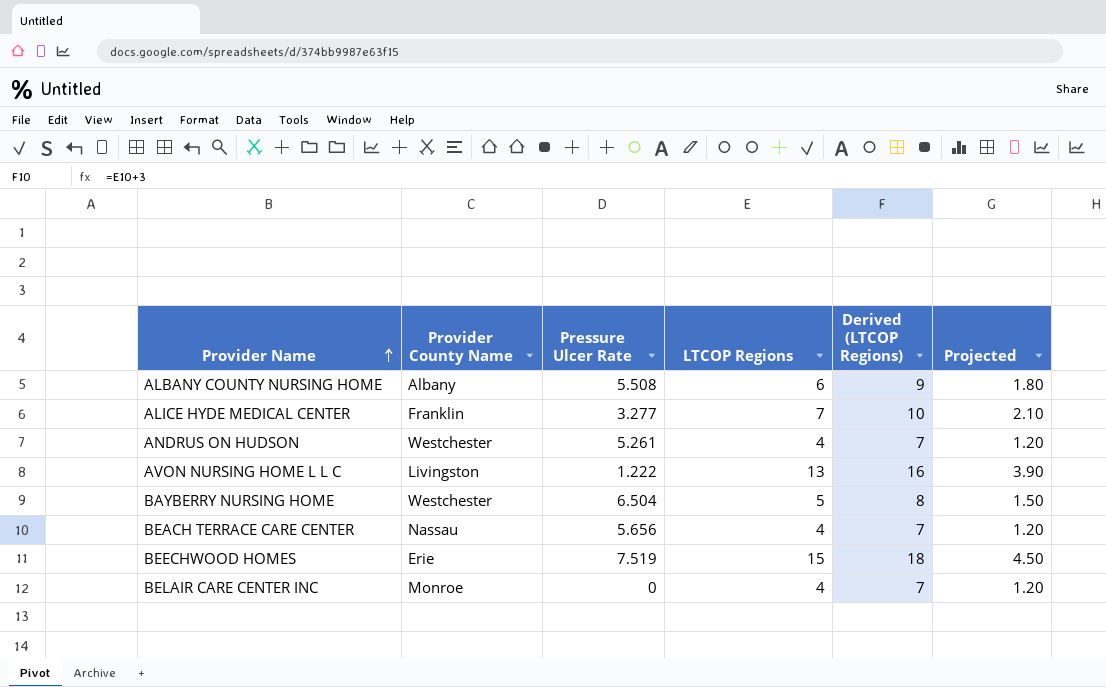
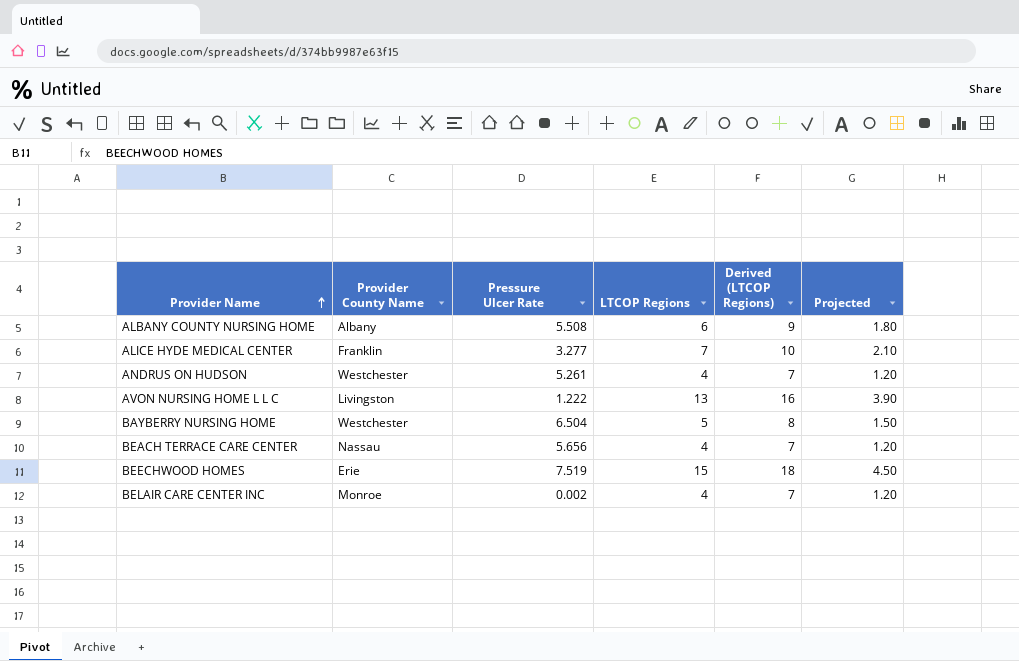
BELAIR CARE CENTER INC | Pressure Ulcer Rate: 0 -> 0.002

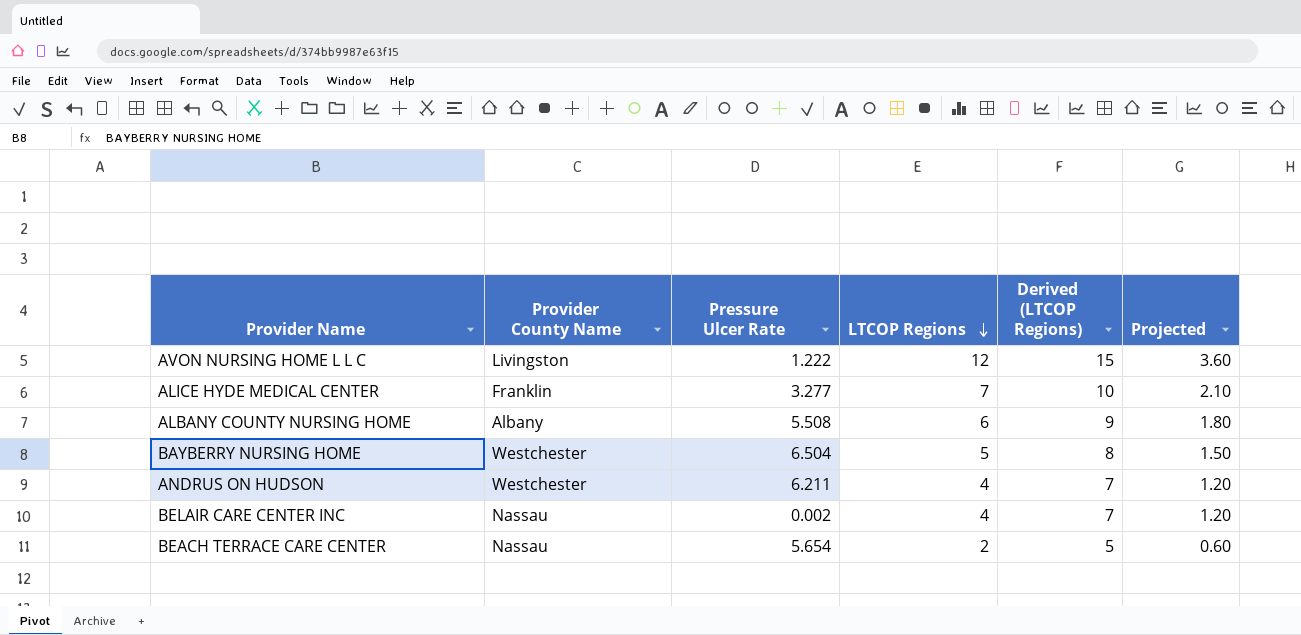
row order: Provider Name ascending -> LTCOP Regions descending
row BEECHWOOD HOMES: Erie | 7.519 | 15 | 18 | 4.50 -> none
AVON NURSING HOME L L C | LTCOP Regions: 13 -> 12
AVON NURSING HOME L L C | Derived (LTCOP Regions): 16 -> 15
AVON NURSING HOME L L C | Projected: 3.90 -> 3.60
ANDRUS ON HUDSON | Pressure Ulcer Rate: 5.261 -> 6.211
BELAIR CARE CENTER INC | Provider County Name: Monroe -> Nassau
BEACH TERRACE CARE CENTER | Pressure Ulcer Rate: 5.656 -> 5.654
BEACH TERRACE CARE CENTER | LTCOP Regions: 4 -> 2
BEACH TERRACE CARE CENTER | Derived (LTCOP Regions): 7 -> 5
BEACH TERRACE CARE CENTER | Projected: 1.20 -> 0.60

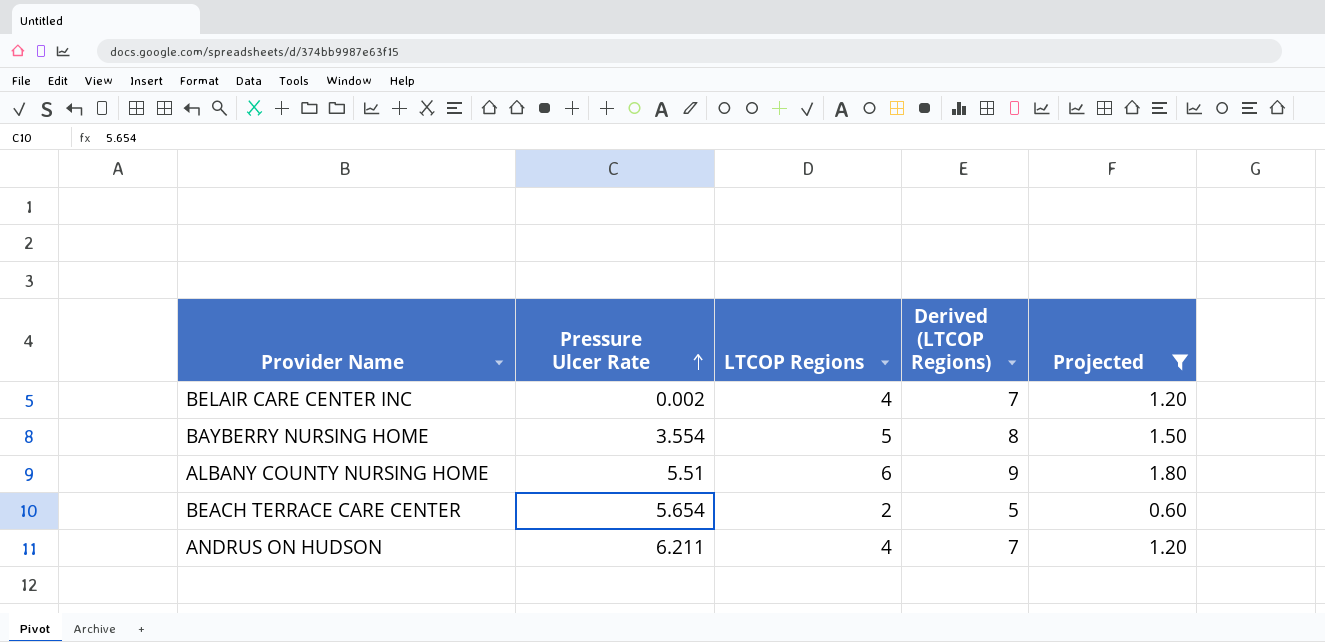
filter: none -> Projected <= 1.80
row order: LTCOP Regions descending -> Pressure Ulcer Rate ascending
column Provider County Name | position: 2 -> none
BAYBERRY NURSING HOME | Pressure Ulcer Rate: 6.504 -> 3.554
ALBANY COUNTY NURSING HOME | Pressure Ulcer Rate: 5.508 -> 5.51

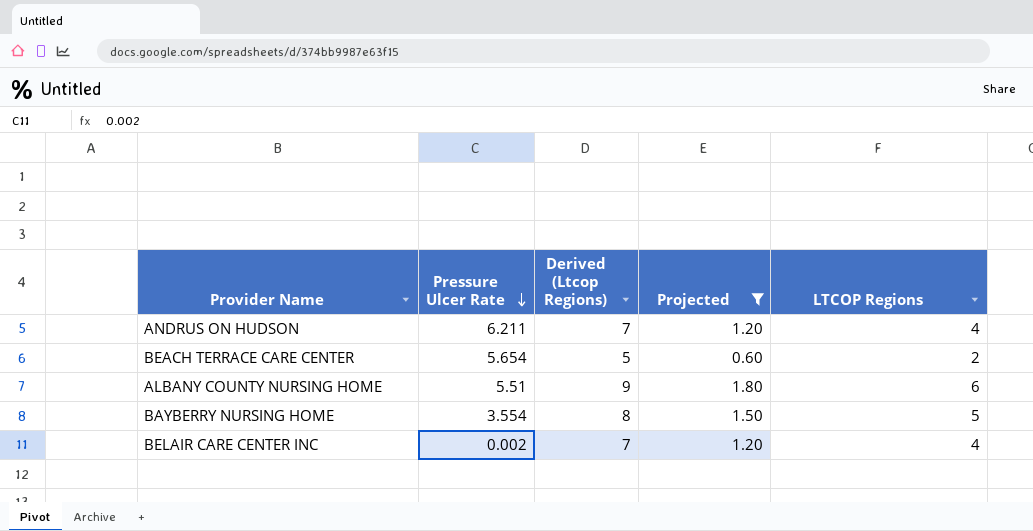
row order: Pressure Ulcer Rate ascending -> Pressure Ulcer Rate descending
column name: Derived (LTCOP Regions) -> Derived (Ltcop Regions)
column LTCOP Regions | position: 3 -> 5

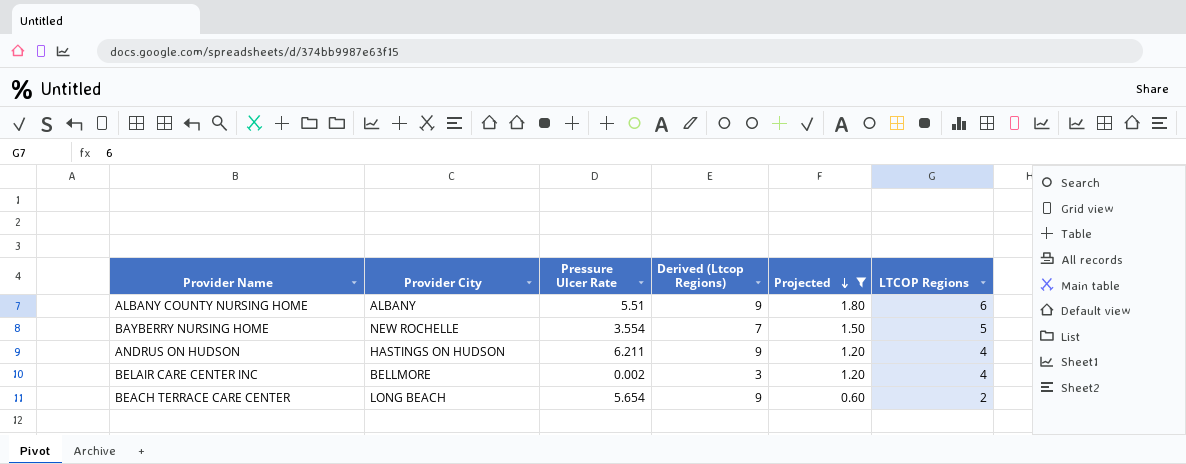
row order: Pressure Ulcer Rate descending -> Projected descending
column Provider City | position: none -> 2
column Derived (Ltcop Regions) | formula: [LTCOP Regions] + 3 -> [Pressure Ulcer Rate] + 3

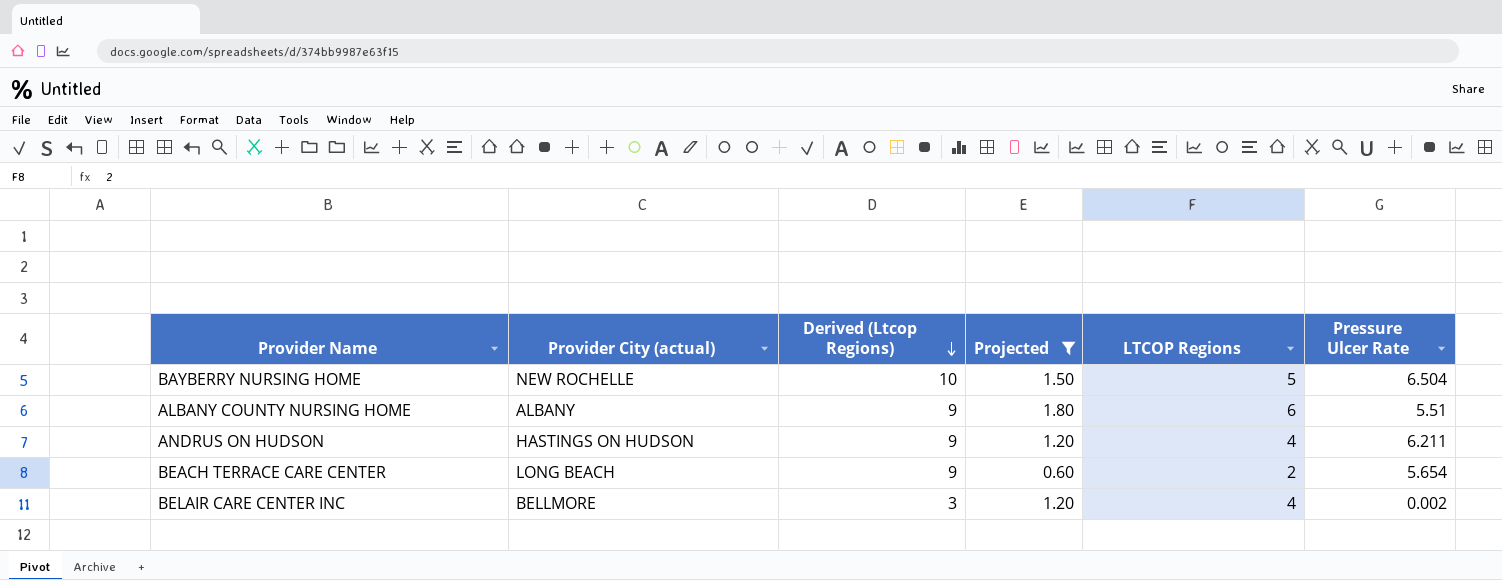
row order: Projected descending -> Derived (Ltcop Regions) descending
column name: Provider City -> Provider City (actual)
column Pressure Ulcer Rate | position: 3 -> 6
BAYBERRY NURSING HOME | Derived (Ltcop Regions): 7 -> 10
BAYBERRY NURSING HOME | Pressure Ulcer Rate: 3.554 -> 6.504

